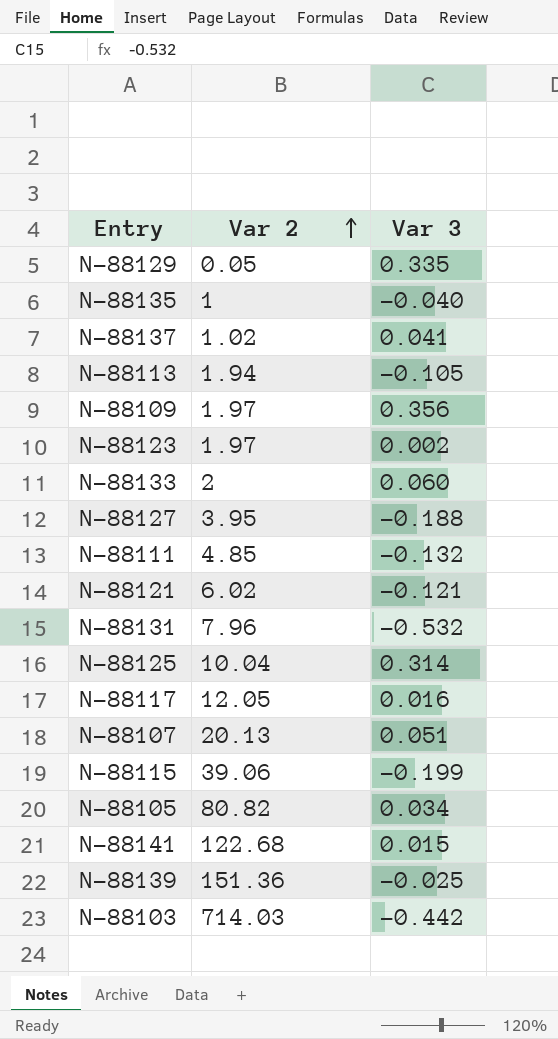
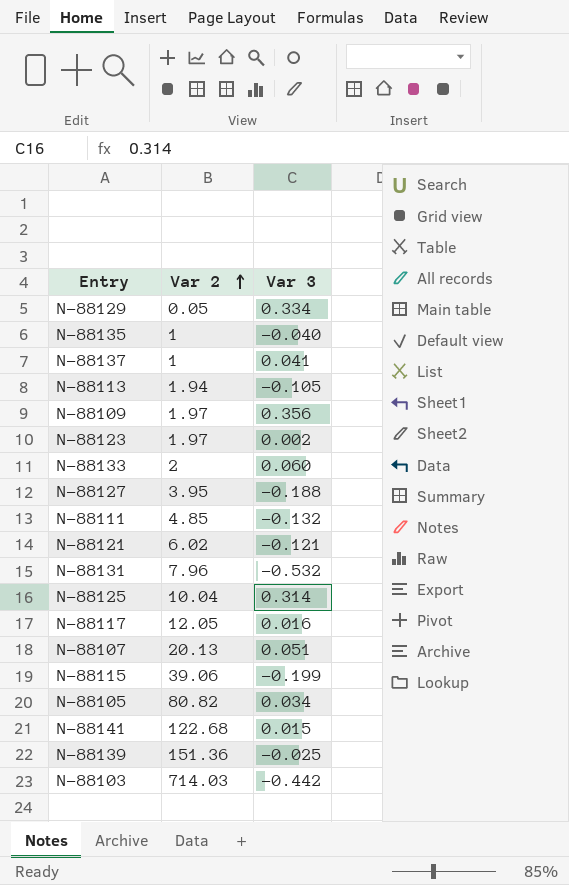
N-88129 | Var 3: 0.335 -> 0.334
N-88137 | Var 2: 1.02 -> 1

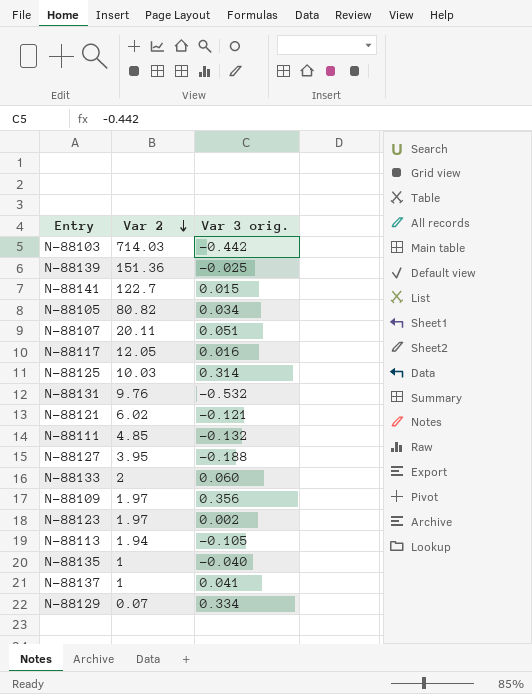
row order: Var 2 ascending -> Var 2 descending
column name: Var 3 -> Var 3 orig.
row N-88115: 39.06 | -0.199 -> none
N-88141 | Var 2: 122.68 -> 122.7
N-88107 | Var 2: 20.13 -> 20.11
N-88125 | Var 2: 10.04 -> 10.03
N-88131 | Var 2: 7.96 -> 9.76
N-88129 | Var 2: 0.05 -> 0.07

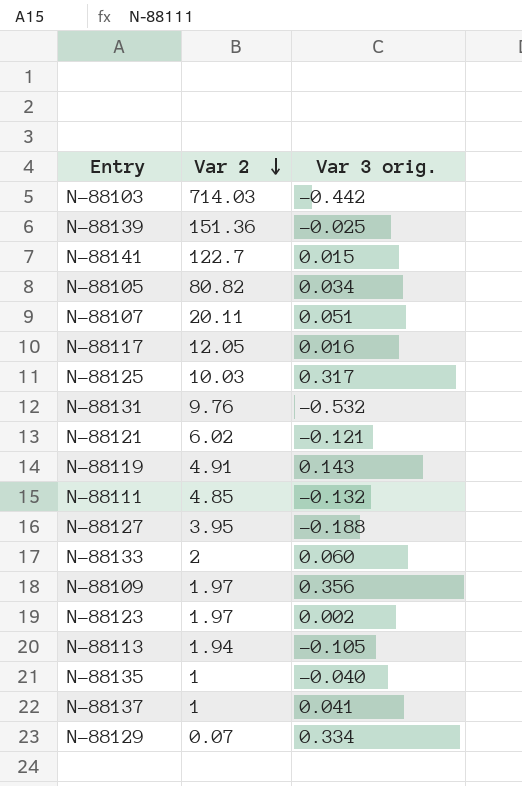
N-88125 | Var 3 orig.: 0.314 -> 0.317
row N-88119: none -> 4.91 | 0.143

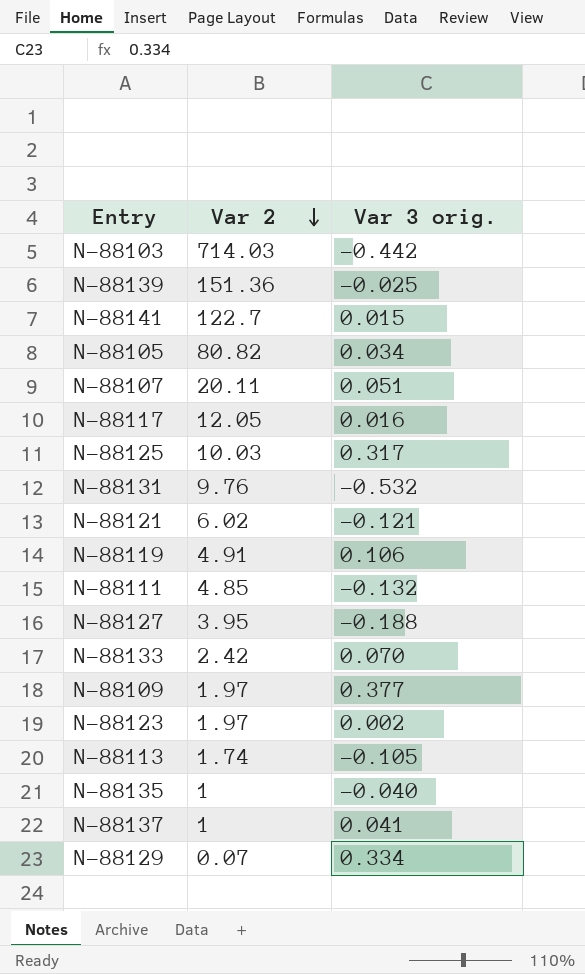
N-88119 | Var 3 orig.: 0.143 -> 0.106
N-88133 | Var 2: 2 -> 2.42
N-88133 | Var 3 orig.: 0.060 -> 0.070
N-88109 | Var 3 orig.: 0.356 -> 0.377
N-88113 | Var 2: 1.94 -> 1.74

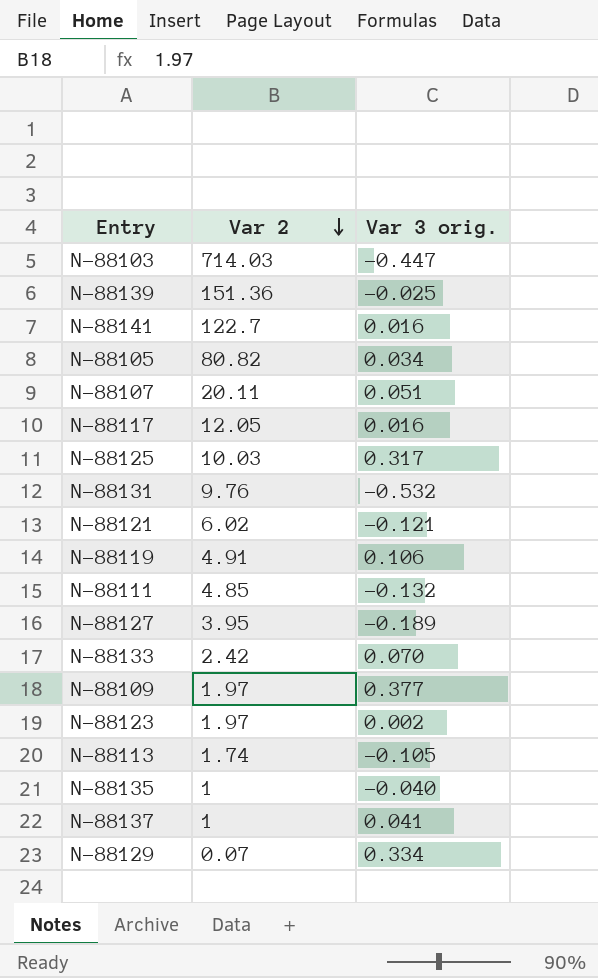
N-88103 | Var 3 orig.: -0.442 -> -0.447
N-88141 | Var 3 orig.: 0.015 -> 0.016
N-88127 | Var 3 orig.: -0.188 -> -0.189

